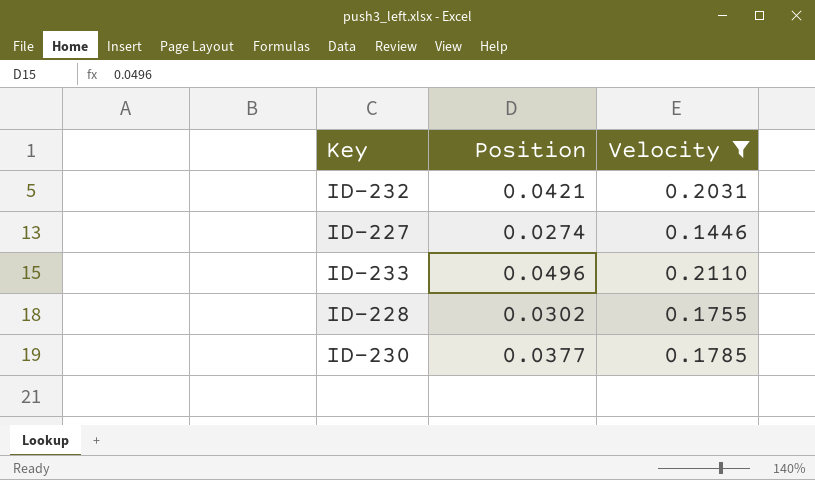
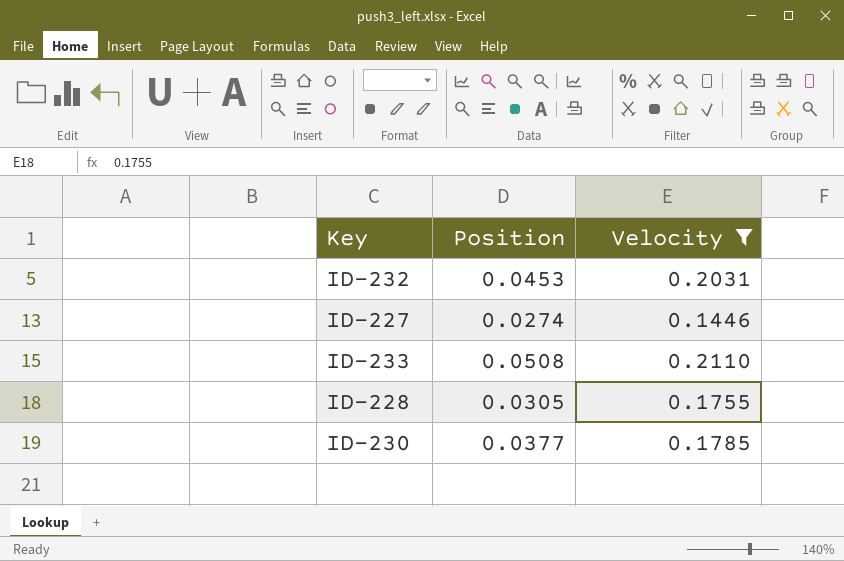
ID-232 | Position: 0.0421 -> 0.0453
ID-233 | Position: 0.0496 -> 0.0508
ID-228 | Position: 0.0302 -> 0.0305

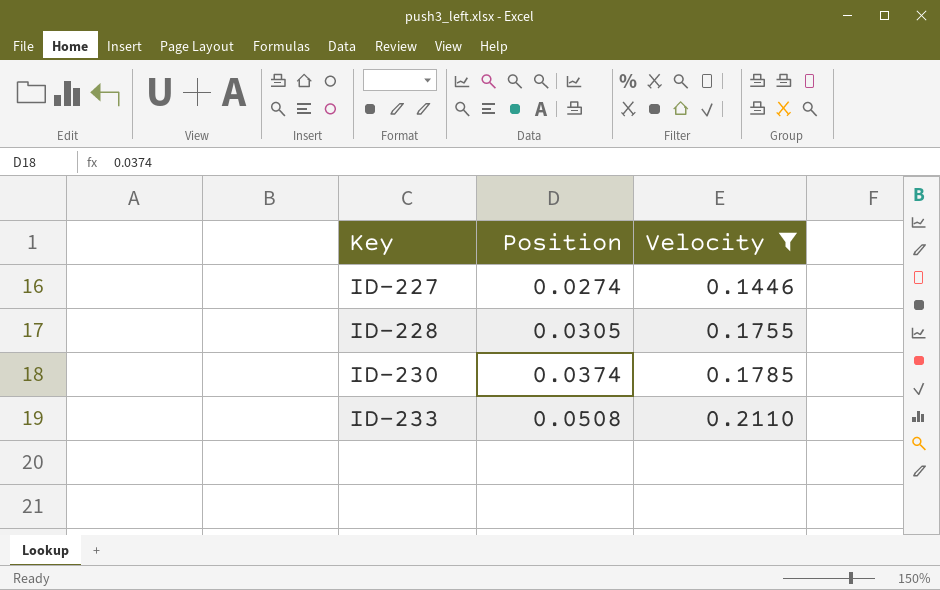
row order: none -> Key ascending
row ID-232: 0.0453 | 0.2031 -> none
ID-230 | Position: 0.0377 -> 0.0374

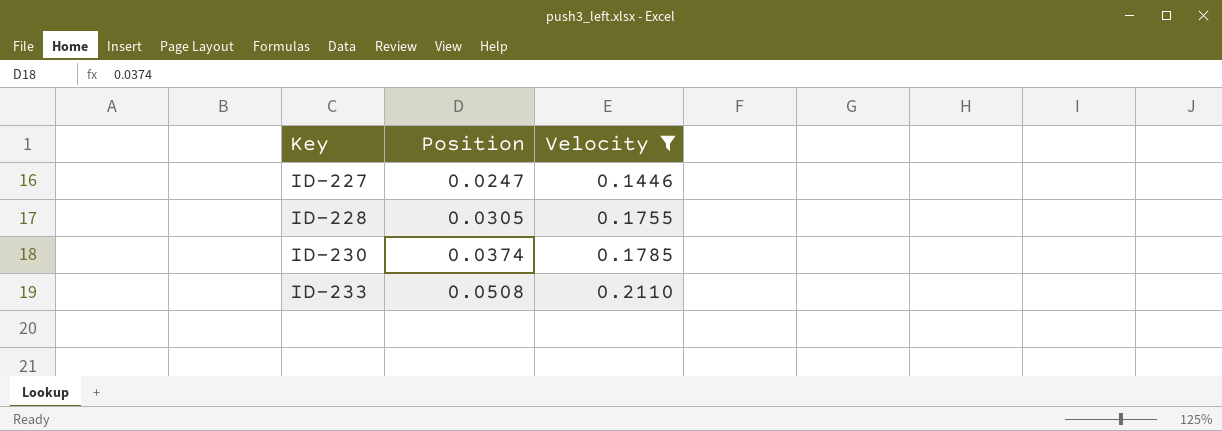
ID-227 | Position: 0.0274 -> 0.0247

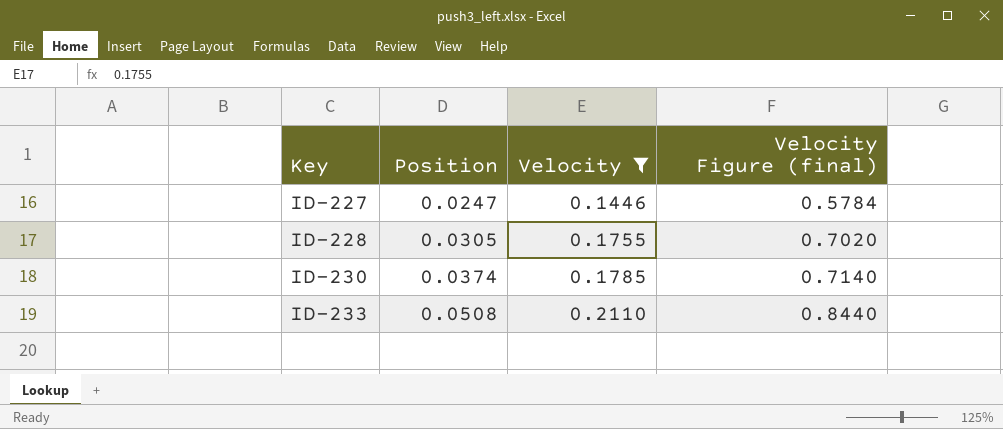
column Velocity Figure (final) | formula: none -> [Velocity] * 4

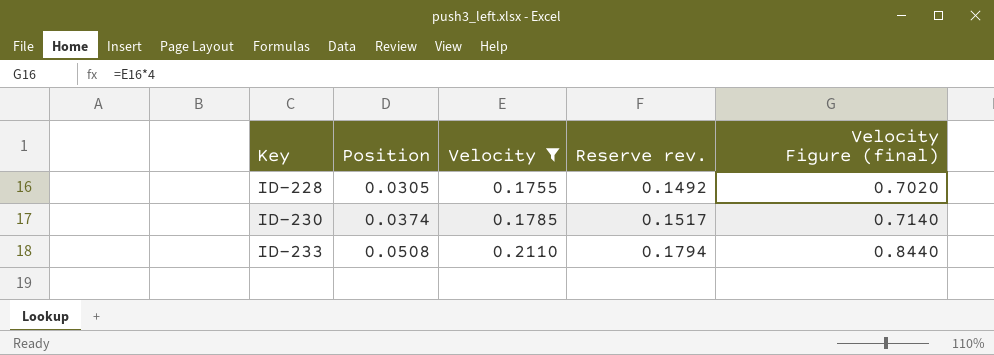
column Reserve rev. | formula: none -> [Velocity] * 0.85
row ID-227: 0.0247 | 0.1446 | 0.5784 -> none

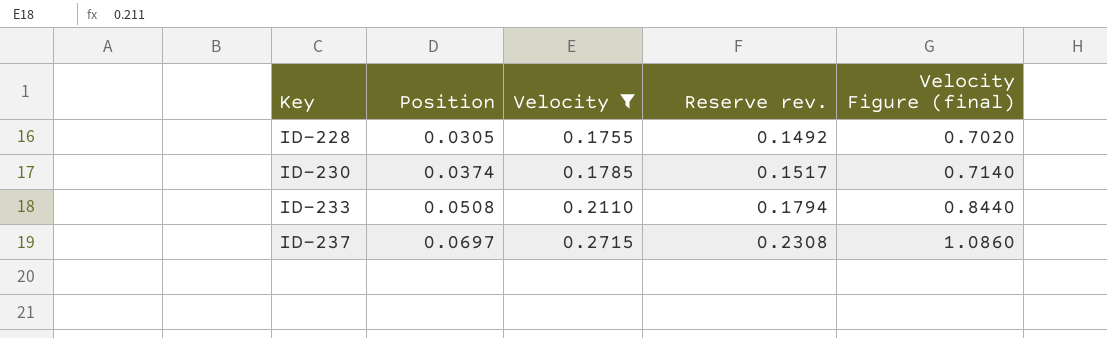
row ID-237: none -> 0.0697 | 0.2715 | 0.2308 | 1.0860

